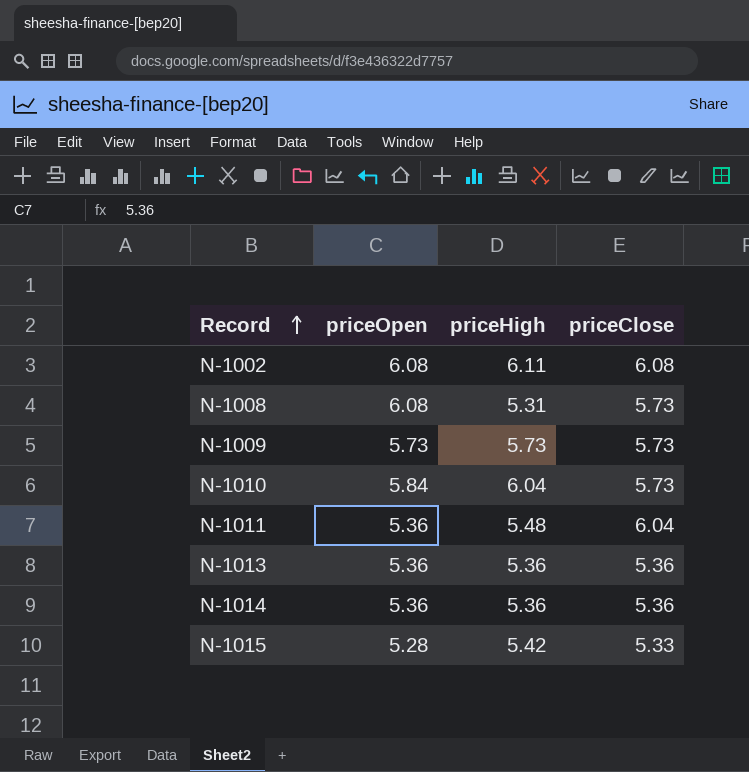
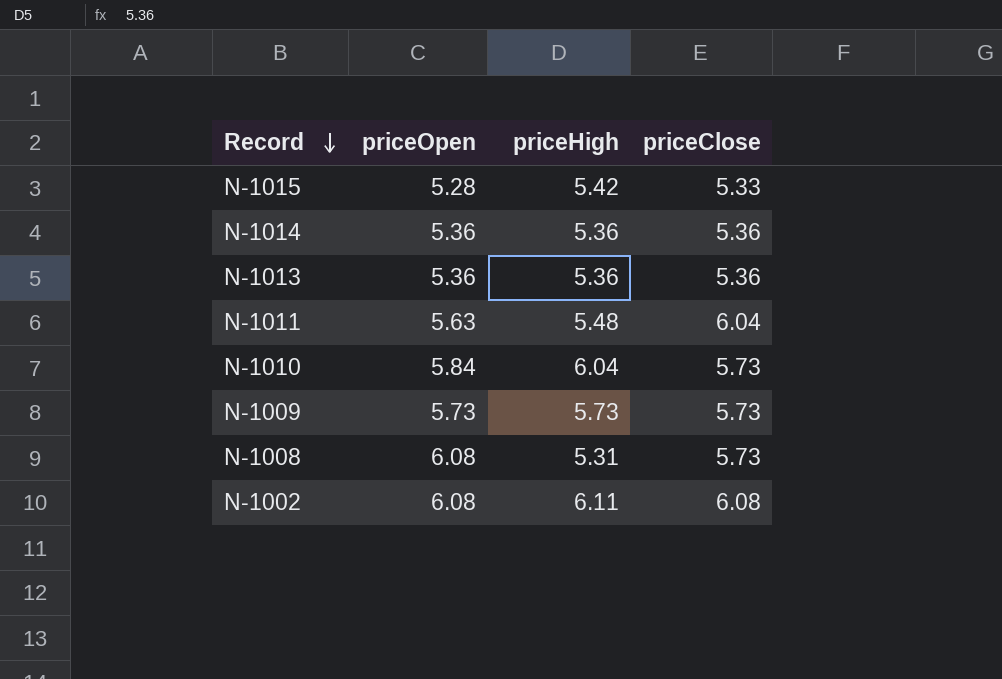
row order: Record ascending -> Record descending
N-1011 | priceOpen: 5.36 -> 5.63

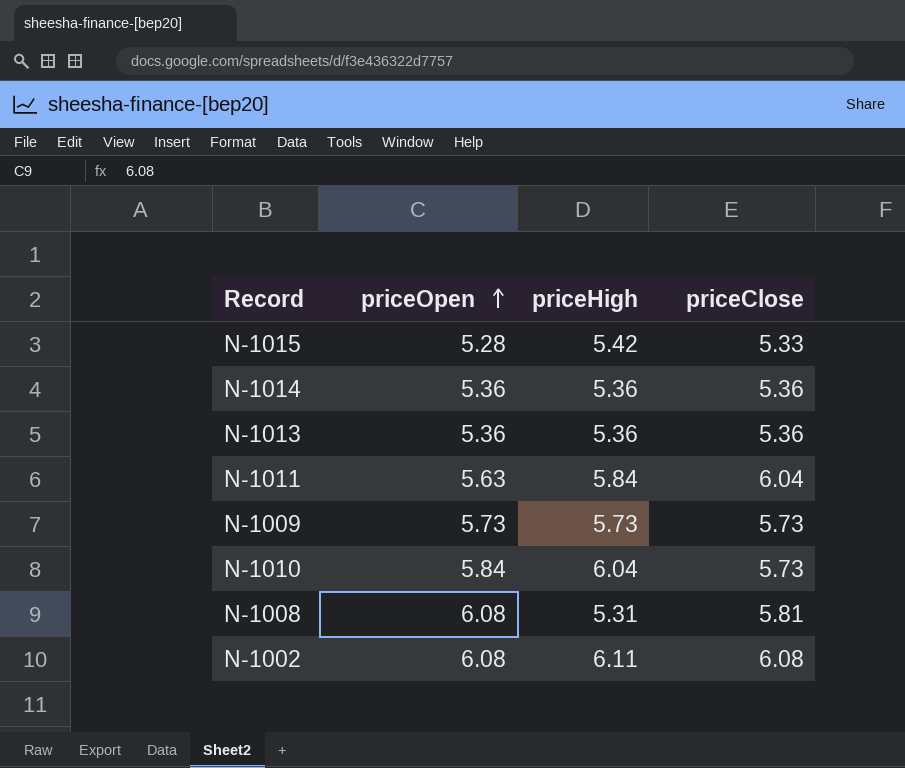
row order: Record descending -> priceOpen ascending
N-1011 | priceHigh: 5.48 -> 5.84
N-1008 | priceClose: 5.73 -> 5.81

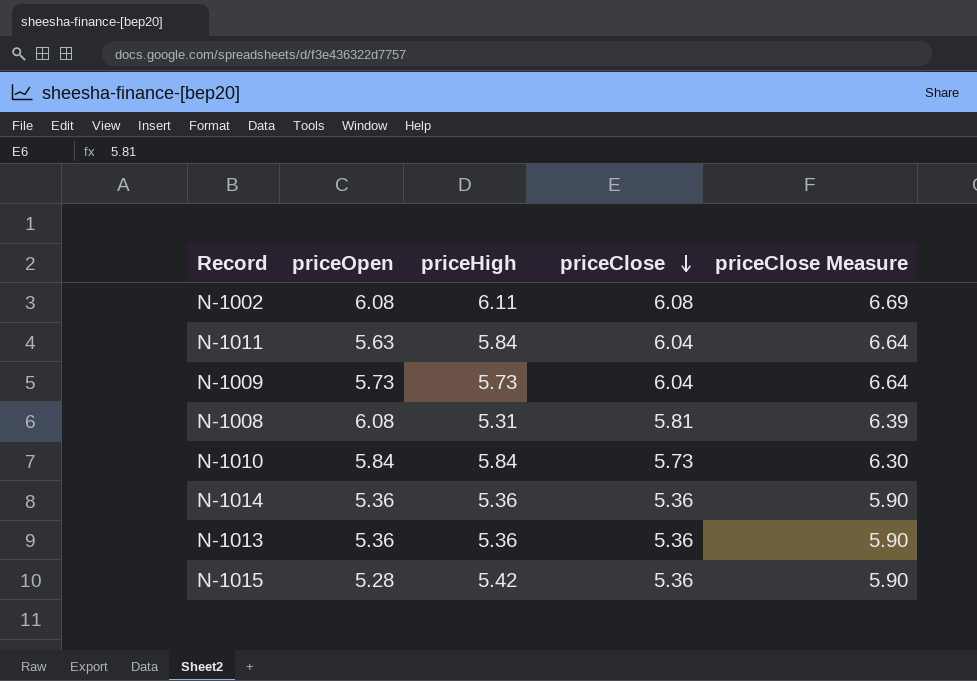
row order: priceOpen ascending -> priceClose descending
column priceClose Measure | formula: none -> [priceClose] * 1.1
N-1009 | priceClose: 5.73 -> 6.04
N-1010 | priceHigh: 6.04 -> 5.84
N-1015 | priceClose: 5.33 -> 5.36

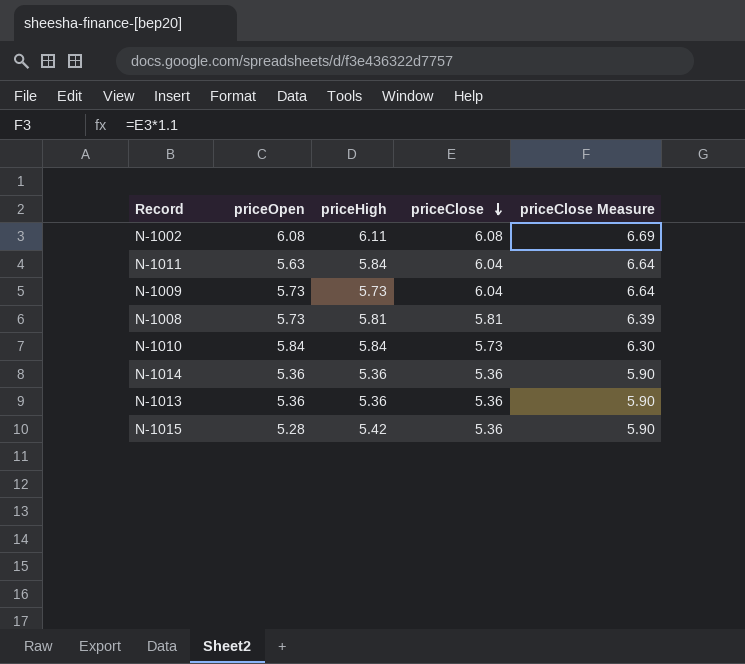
N-1008 | priceOpen: 6.08 -> 5.73
N-1008 | priceHigh: 5.31 -> 5.81

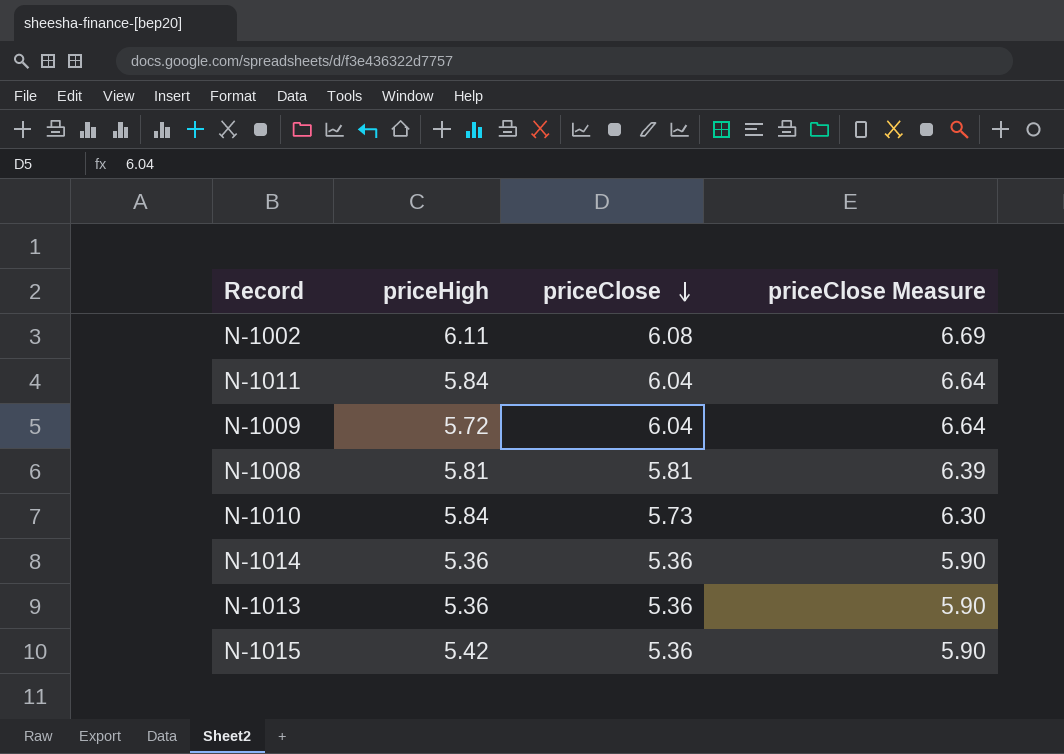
column priceOpen | position: 2 -> none
N-1009 | priceHigh: 5.73 -> 5.72

